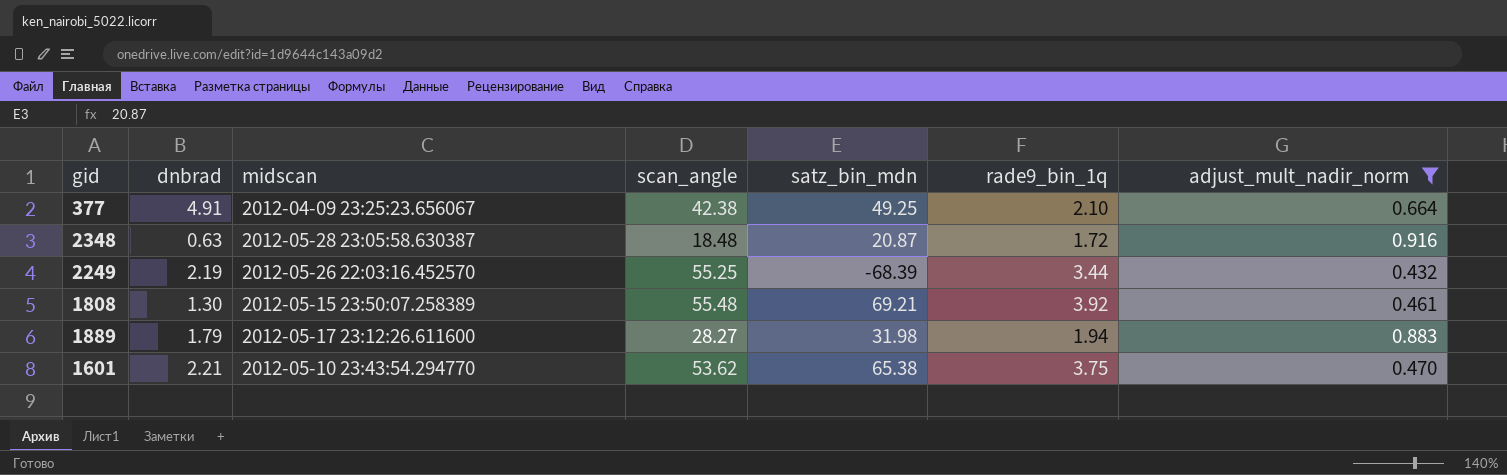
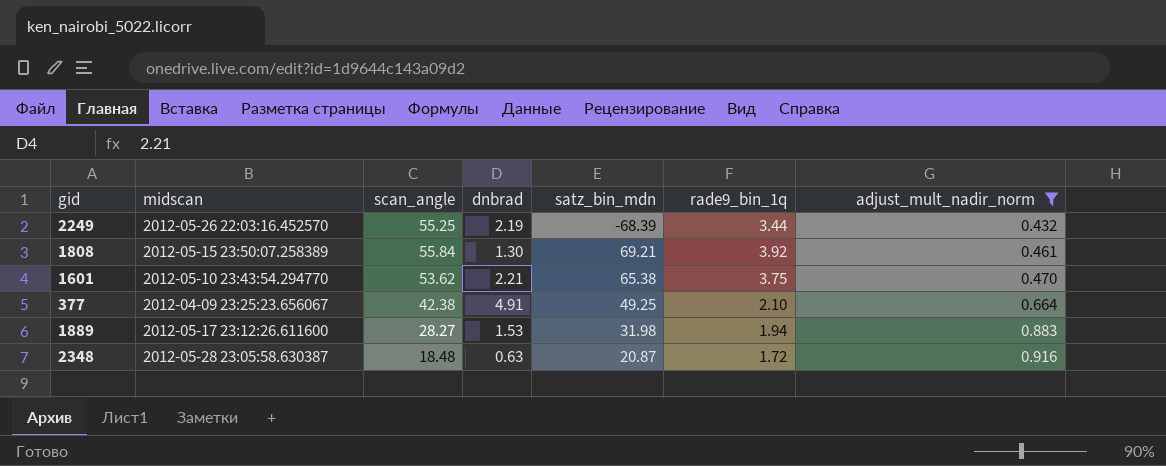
row order: none -> adjust_mult_nadir_norm ascending
column dnbrad | position: 2 -> 4
1808 | scan_angle: 55.48 -> 55.84
1889 | dnbrad: 1.79 -> 1.53

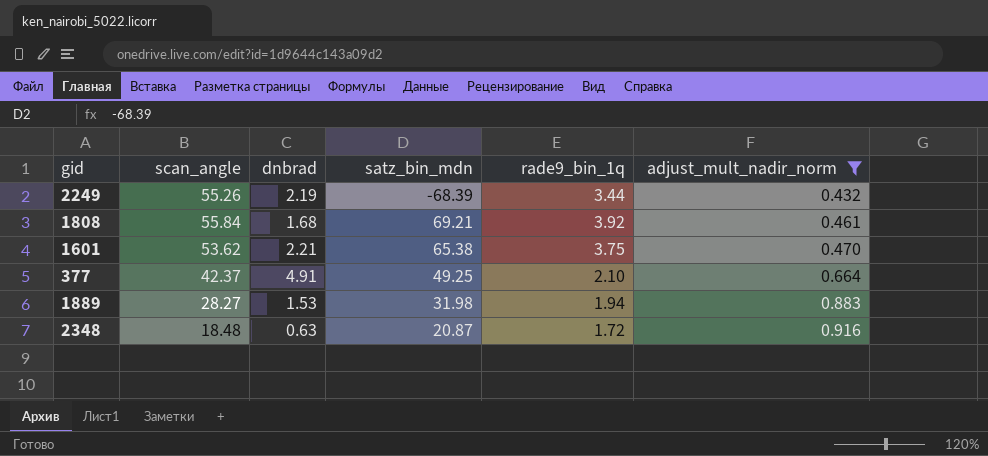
column midscan | position: 2 -> none
2249 | scan_angle: 55.25 -> 55.26
1808 | dnbrad: 1.30 -> 1.68
377 | scan_angle: 42.38 -> 42.37

